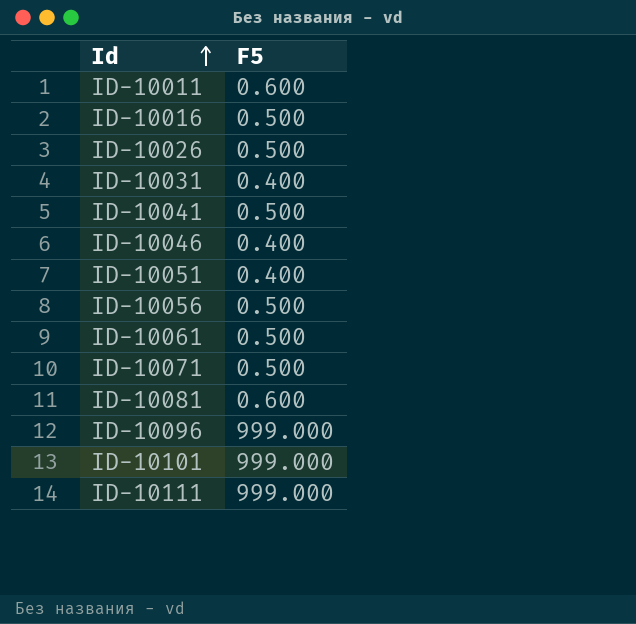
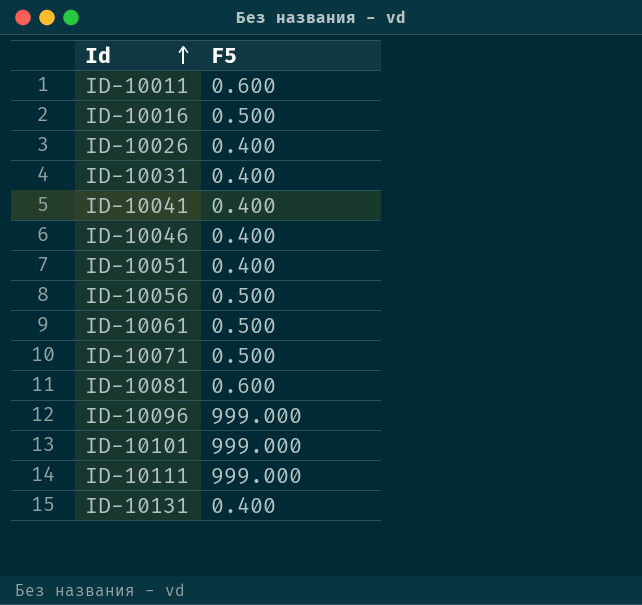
ID-10026 | F5: 0.500 -> 0.400
ID-10041 | F5: 0.500 -> 0.400
row ID-10131: none -> 0.400

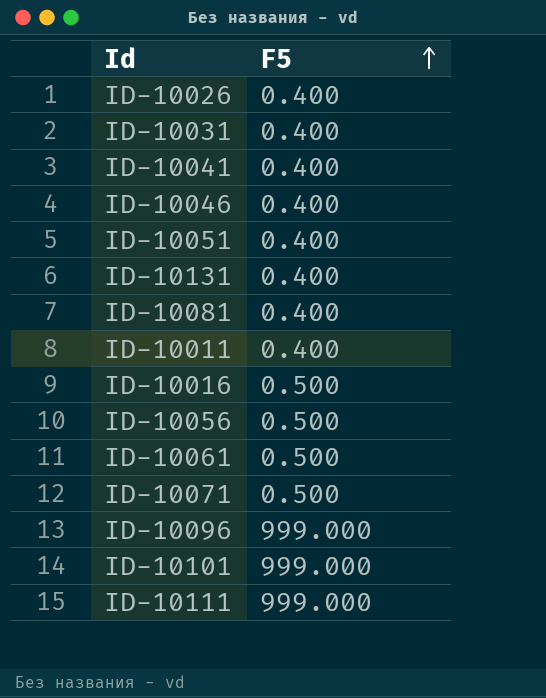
row order: Id ascending -> F5 ascending
ID-10081 | F5: 0.600 -> 0.400
ID-10011 | F5: 0.600 -> 0.400

